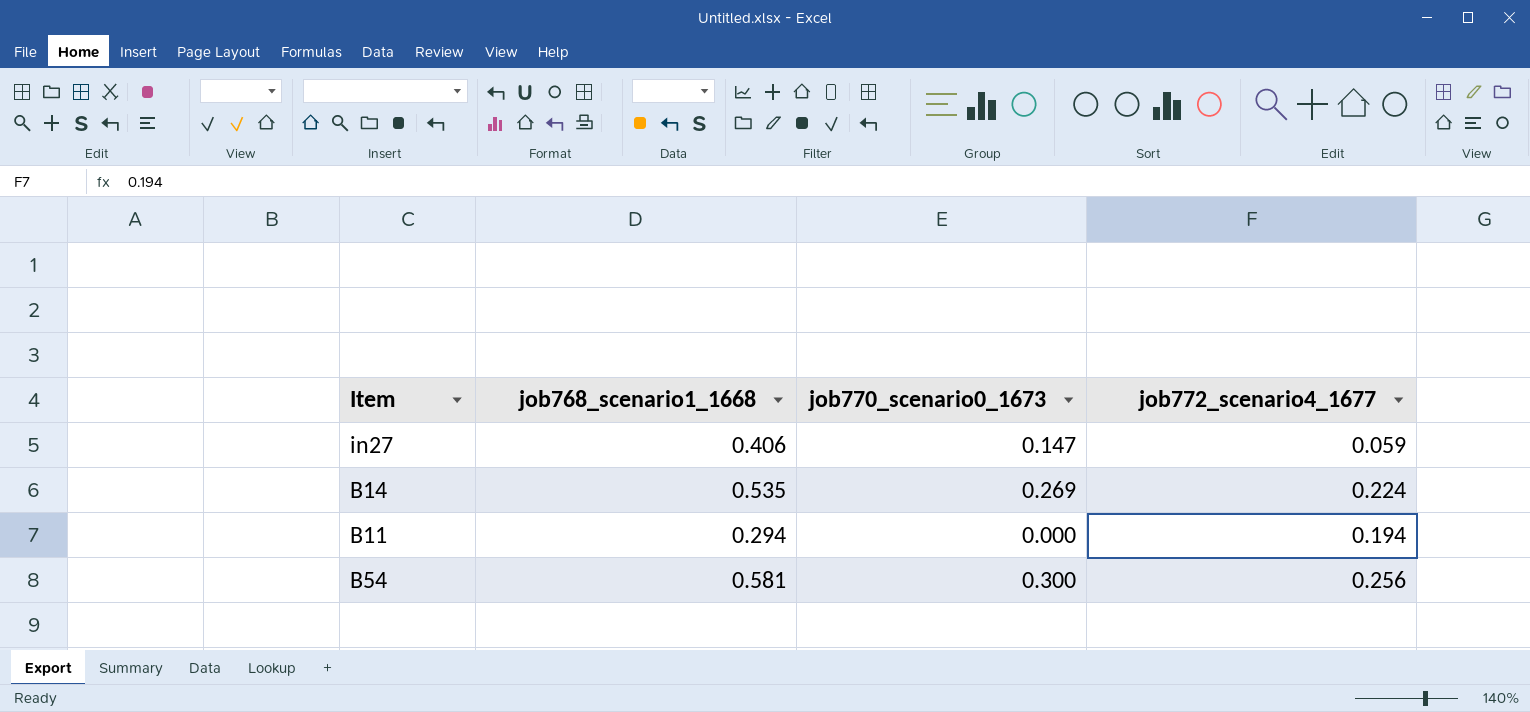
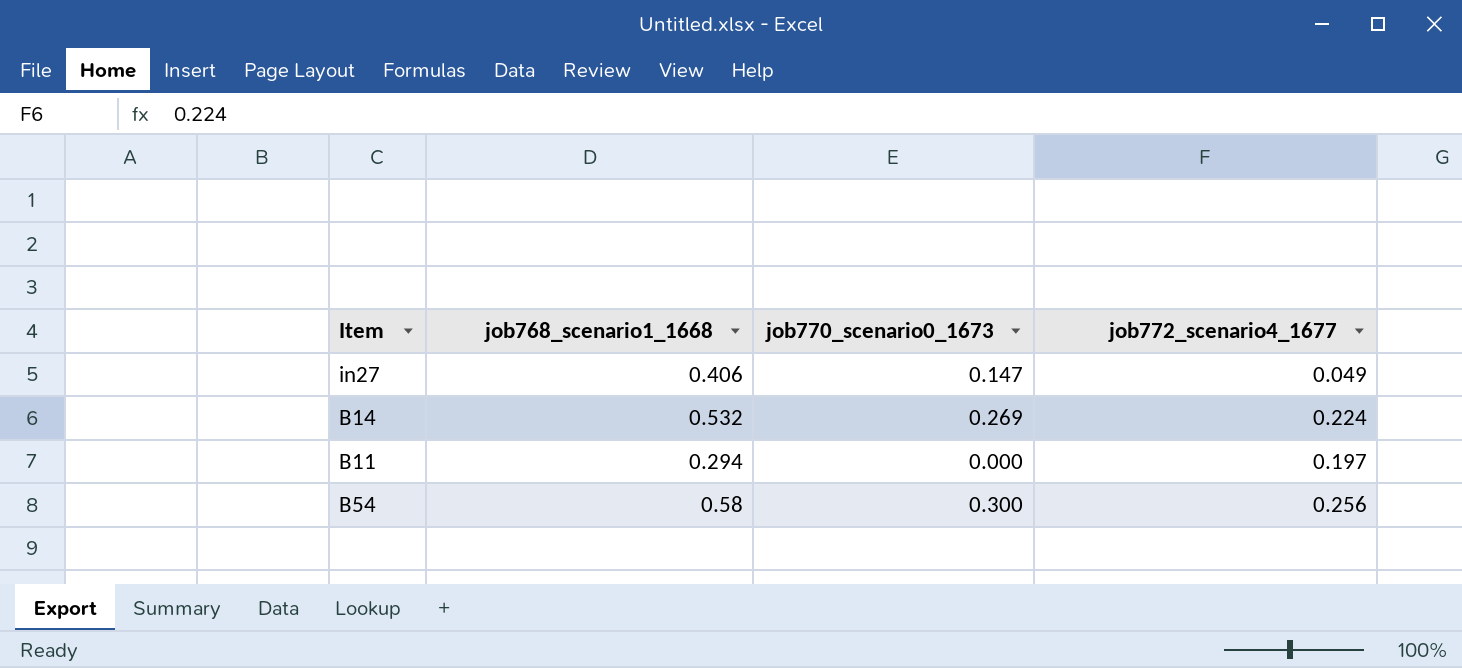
in27 | job772_scenario4_1677: 0.059 -> 0.049
B14 | job768_scenario1_1668: 0.535 -> 0.532
B11 | job772_scenario4_1677: 0.194 -> 0.197
B54 | job768_scenario1_1668: 0.581 -> 0.58

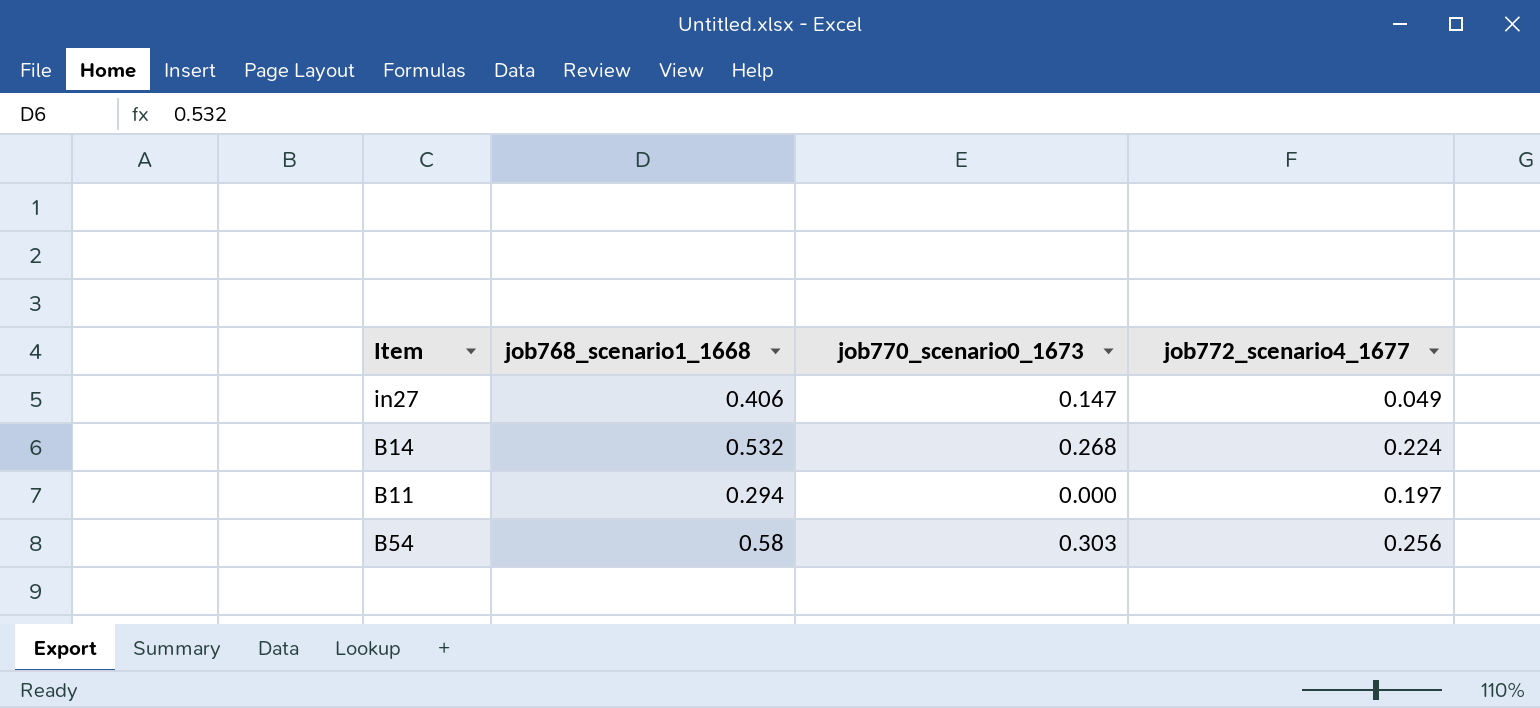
B14 | job770_scenario0_1673: 0.269 -> 0.268
B54 | job770_scenario0_1673: 0.300 -> 0.303

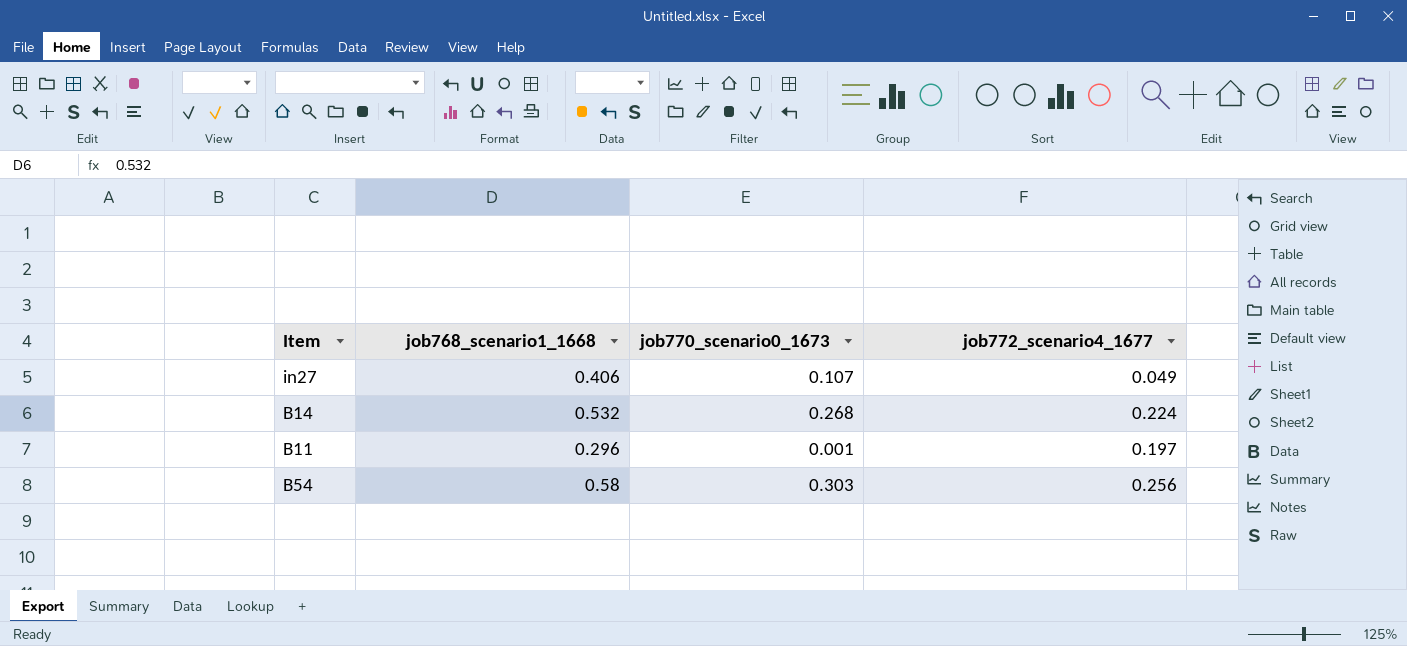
in27 | job770_scenario0_1673: 0.147 -> 0.107
B11 | job768_scenario1_1668: 0.294 -> 0.296
B11 | job770_scenario0_1673: 0.000 -> 0.001

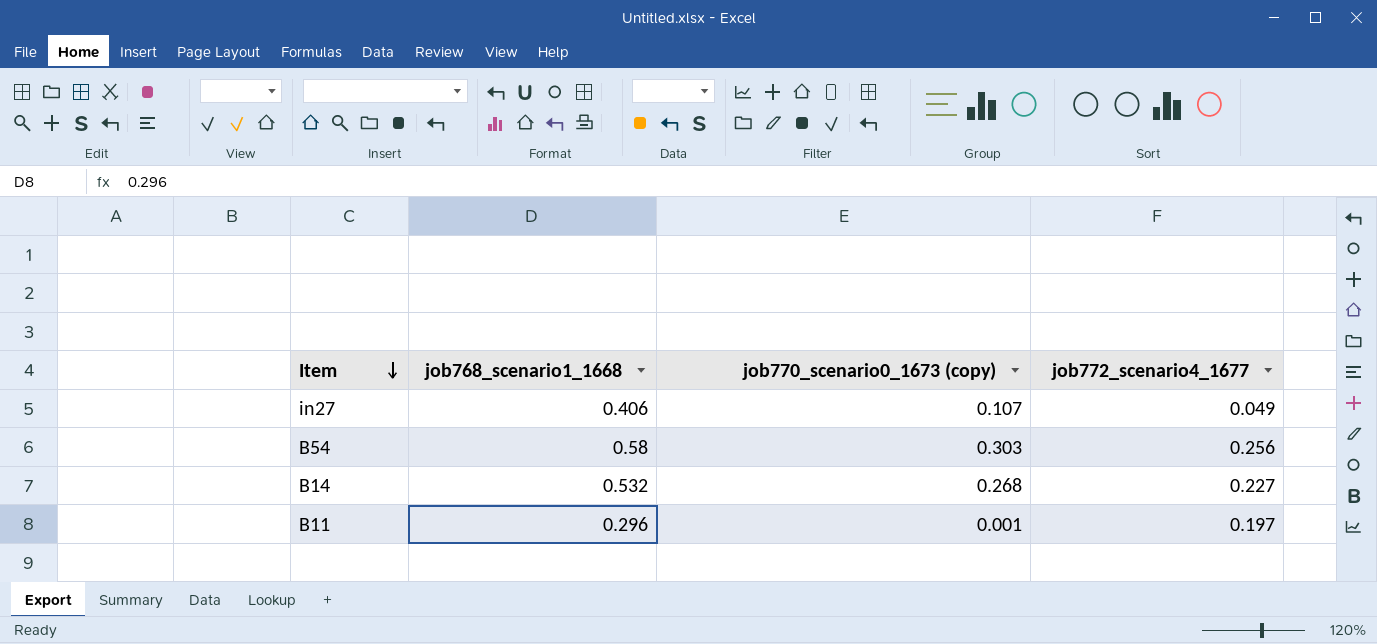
row order: none -> Item descending
column name: job770_scenario0_1673 -> job770_scenario0_1673 (copy)
B14 | job772_scenario4_1677: 0.224 -> 0.227

